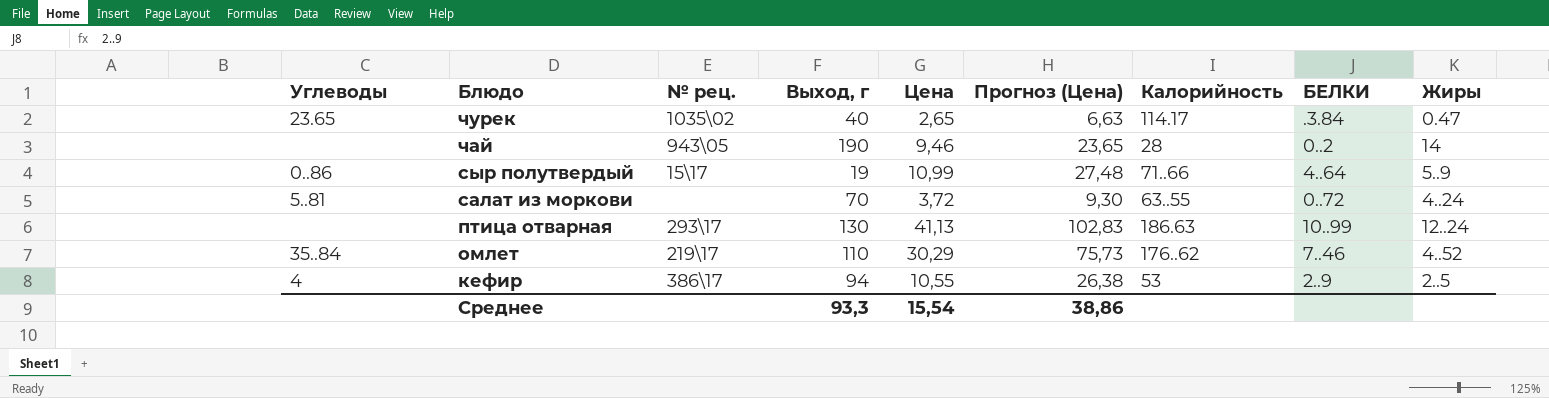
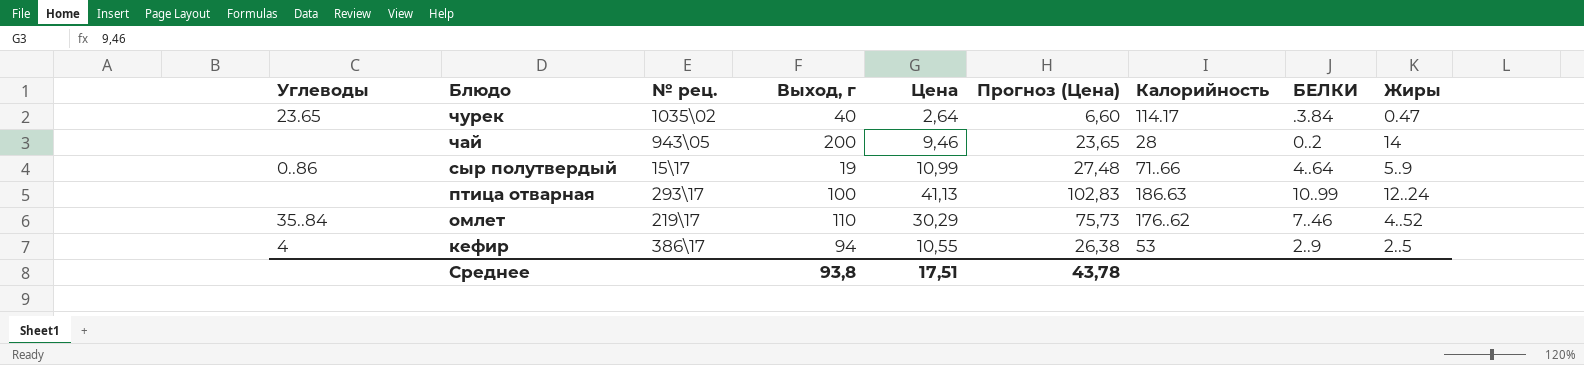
row салат из моркови: 5..81 | none | 70 | 3,72 | 9,30 | 63..55 | 0..72 | 4..24 -> none
чурек | Цена: 2,65 -> 2,64
чурек | Прогноз (Цена): 6,63 -> 6,60
чай | Выход, г: 190 -> 200
птица отварная | Выход, г: 130 -> 100
Среднее | Выход, г: 93,3 -> 93,8
Среднее | Цена: 15,54 -> 17,51
Среднее | Прогноз (Цена): 38,86 -> 43,78

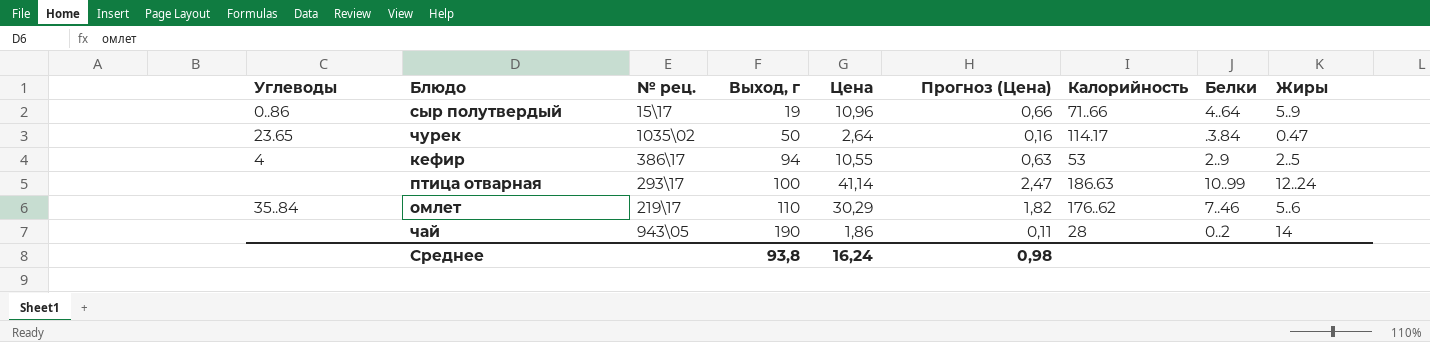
row order: Блюдо descending -> Выход, г ascending
column Прогноз (Цена) | formula: [Цена] * 2,5 -> [Цена] * 0,06
column name: БЕЛКИ -> Белки
сыр полутвердый | Цена: 10,99 -> 10,96
чурек | Выход, г: 40 -> 50
птица отварная | Цена: 41,13 -> 41,14
омлет | Жиры: 4..52 -> 5..6
чай | Выход, г: 200 -> 190
чай | Цена: 9,46 -> 1,86
Среднее | Цена: 17,51 -> 16,24
Среднее | Прогноз (Цена): 43,78 -> 0,98

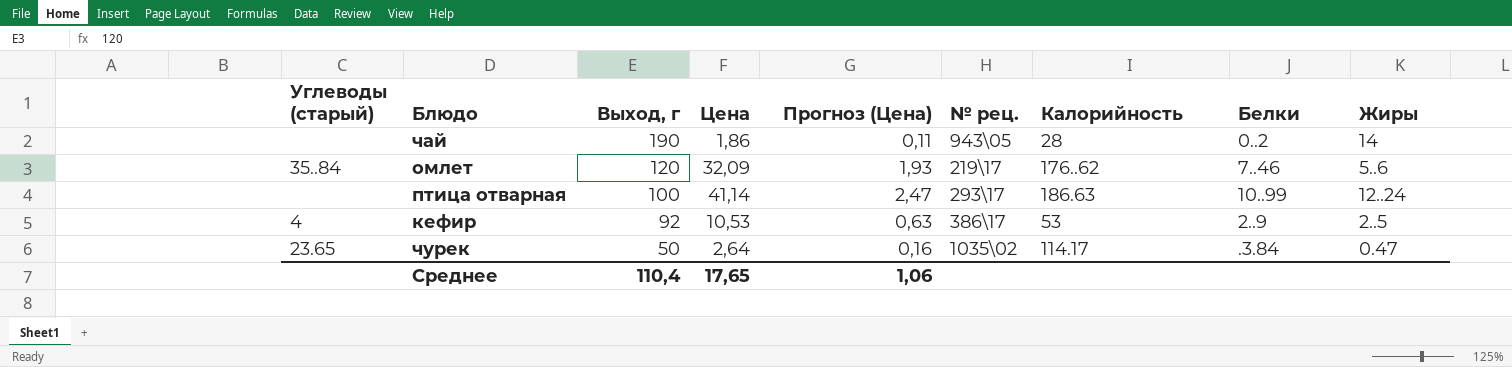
row order: Выход, г ascending -> Выход, г descending
column name: Углеводы -> Углеводы (старый)
column № рец. | position: 3 -> 6
row сыр полутвердый: 0..86 | 15\17 | 19 | 10,96 | 0,66 | 71..66 | 4..64 | 5..9 -> none
омлет | Выход, г: 110 -> 120
омлет | Цена: 30,29 -> 32,09
омлет | Прогноз (Цена): 1,82 -> 1,93
кефир | Выход, г: 94 -> 92
кефир | Цена: 10,55 -> 10,53
Среднее | Выход, г: 93,8 -> 110,4
Среднее | Цена: 16,24 -> 17,65
Среднее | Прогноз (Цена): 0,98 -> 1,06

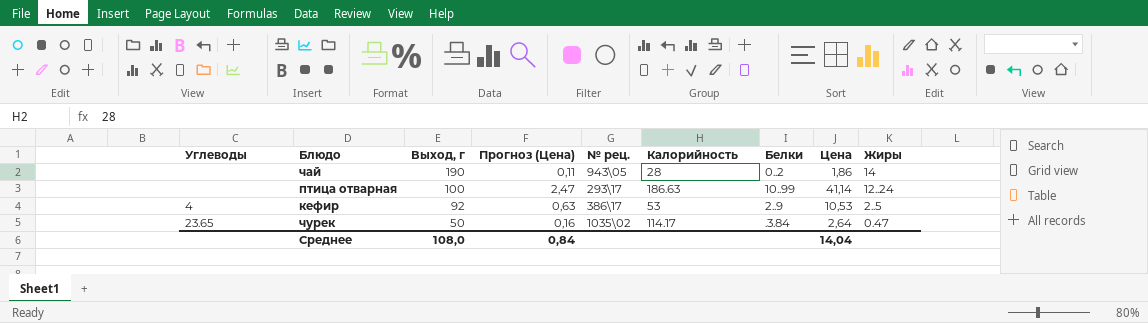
column name: Углеводы (старый) -> Углеводы
column Цена | position: 4 -> 8
row омлет: 35..84 | 120 | 32,09 | 1,93 | 219\17 | 176..62 | 7..46 | 5..6 -> none
Среднее | Выход, г: 110,4 -> 108,0
Среднее | Прогноз (Цена): 1,06 -> 0,84
Среднее | Цена: 17,65 -> 14,04

